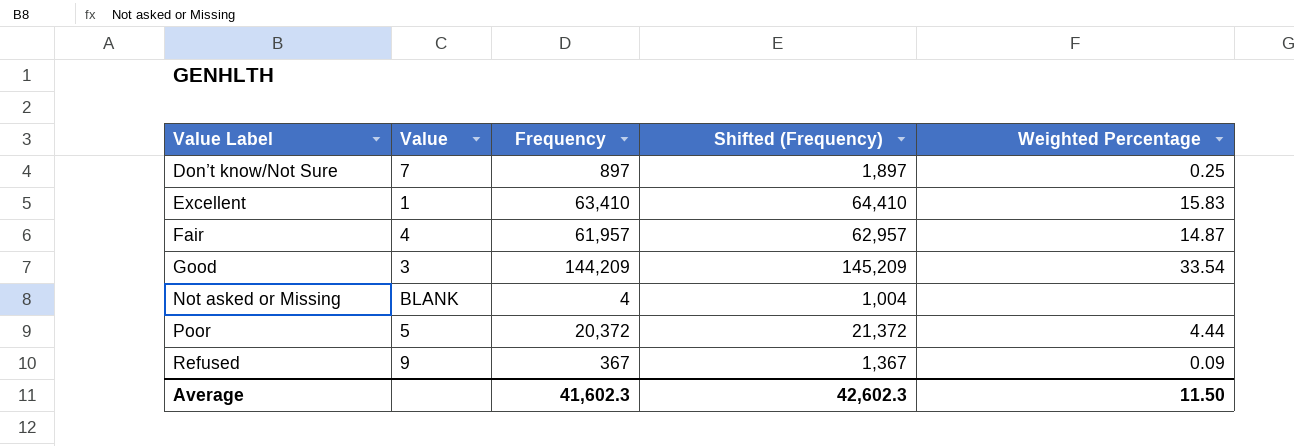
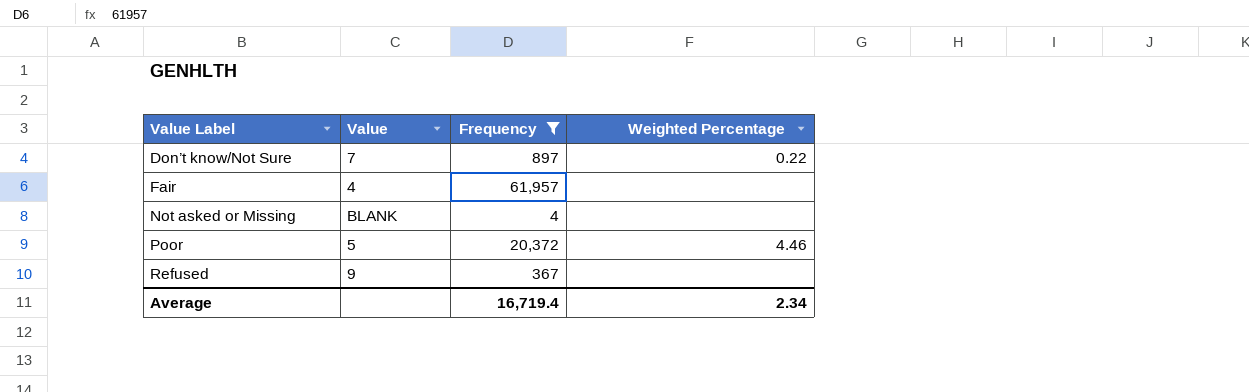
filter: none -> Frequency <= 61,957
column Shifted (Frequency) | formula: [Frequency] + 1000 -> none
Don’t know/Not Sure | Weighted Percentage: 0.25 -> 0.22
Fair | Weighted Percentage: 14.87 -> none
Poor | Weighted Percentage: 4.44 -> 4.46
Refused | Weighted Percentage: 0.09 -> none
Average | Frequency: 41,602.3 -> 16,719.4
Average | Weighted Percentage: 11.50 -> 2.34

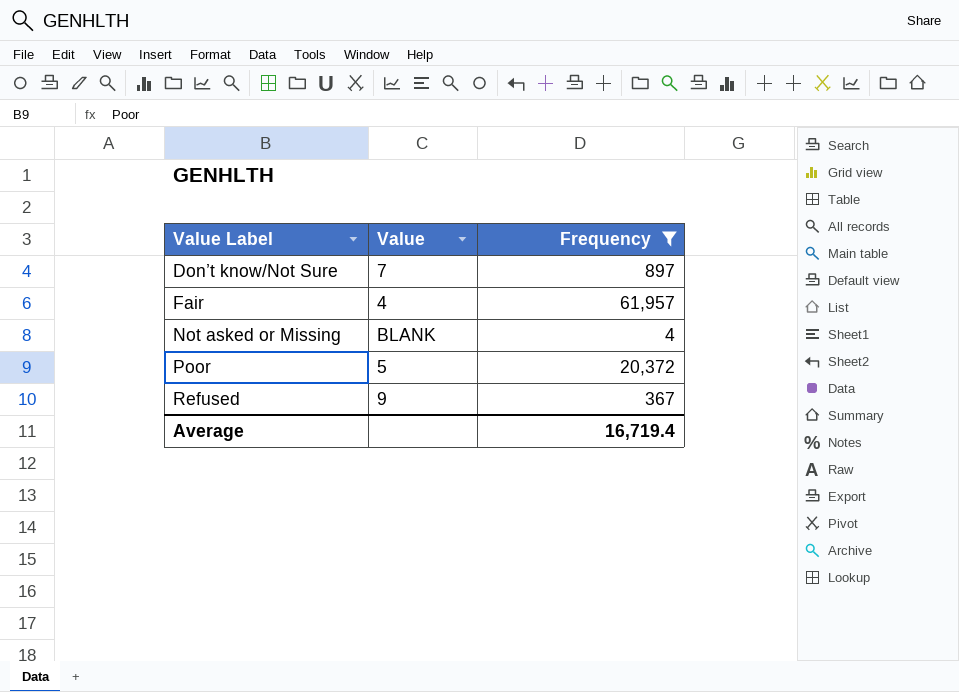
column Weighted Percentage | position: 4 -> none

